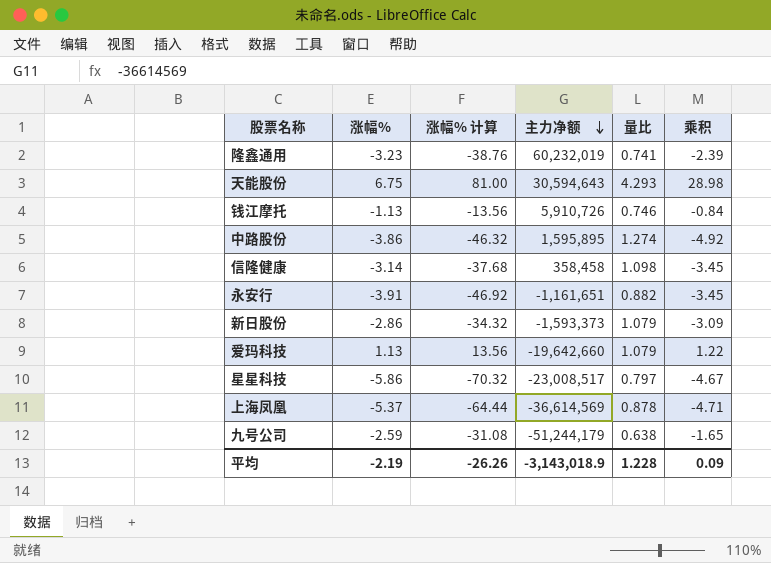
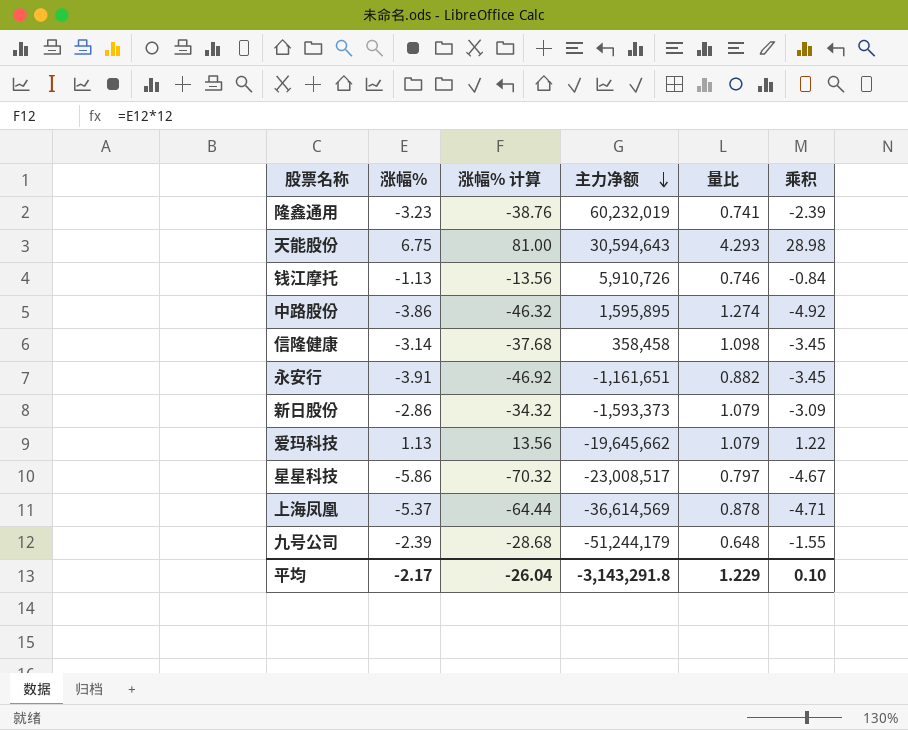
爱玛科技 | 主力净额: -19,642,660 -> -19,645,662
九号公司 | 涨幅%: -2.59 -> -2.39
九号公司 | 涨幅% 计算: -31.08 -> -28.68
九号公司 | 量比: 0.638 -> 0.648
九号公司 | 乘积: -1.65 -> -1.55
平均 | 涨幅%: -2.19 -> -2.17
平均 | 涨幅% 计算: -26.26 -> -26.04
平均 | 主力净额: -3,143,018.9 -> -3,143,291.8
平均 | 量比: 1.228 -> 1.229
平均 | 乘积: 0.09 -> 0.10

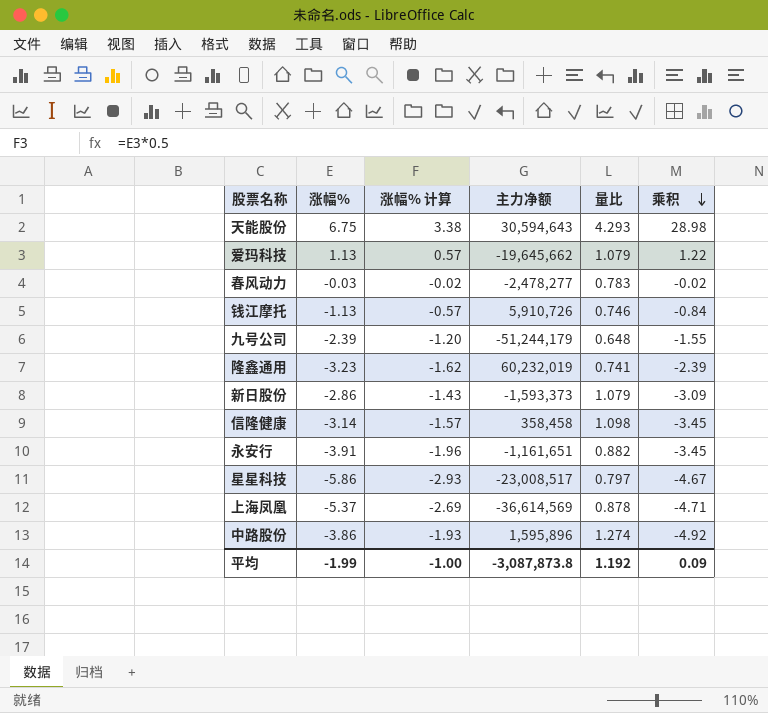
row order: 主力净额 descending -> 乘积 descending
column 涨幅% 计算 | formula: [涨幅%] * 12 -> [涨幅%] * 0.5
row 春风动力: none -> -0.03 | -0.02 | -2,478,277 | 0.783 | -0.02
中路股份 | 主力净额: 1,595,895 -> 1,595,896
平均 | 涨幅%: -2.17 -> -1.99
平均 | 涨幅% 计算: -26.04 -> -1.00
平均 | 主力净额: -3,143,291.8 -> -3,087,873.8
平均 | 量比: 1.229 -> 1.192
平均 | 乘积: 0.10 -> 0.09

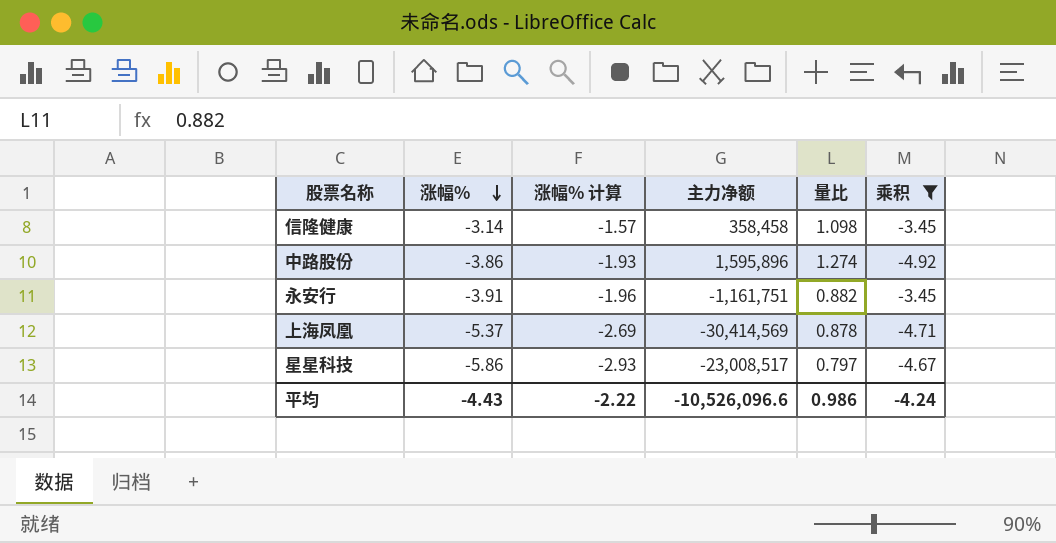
filter: none -> 乘积 <= -3.45
row order: 乘积 descending -> 涨幅% descending
永安行 | 主力净额: -1,161,651 -> -1,161,751
上海凤凰 | 主力净额: -36,614,569 -> -30,414,569
平均 | 涨幅%: -1.99 -> -4.43
平均 | 涨幅% 计算: -1.00 -> -2.22
平均 | 主力净额: -3,087,873.8 -> -10,526,096.6
平均 | 量比: 1.192 -> 0.986
平均 | 乘积: 0.09 -> -4.24

